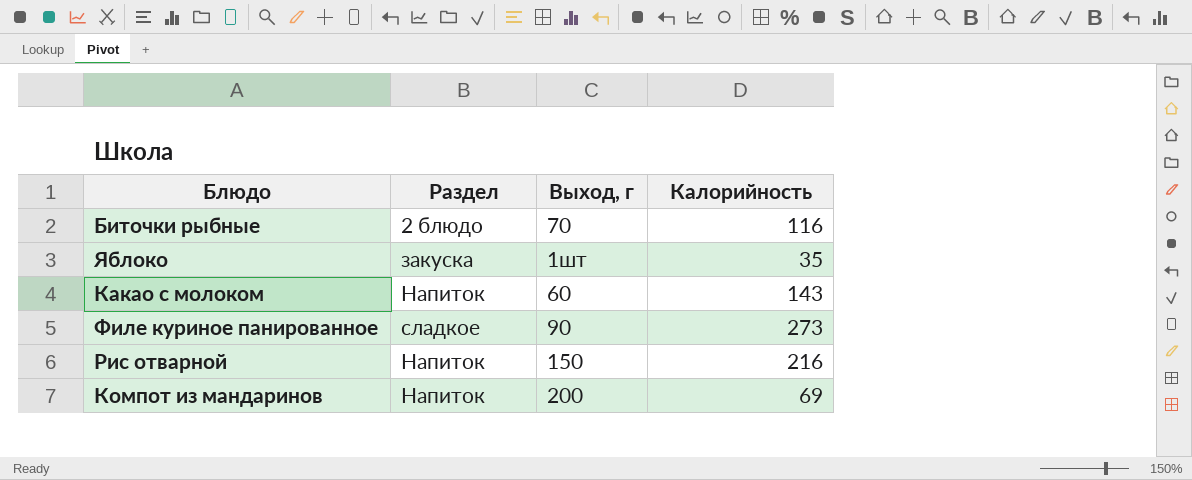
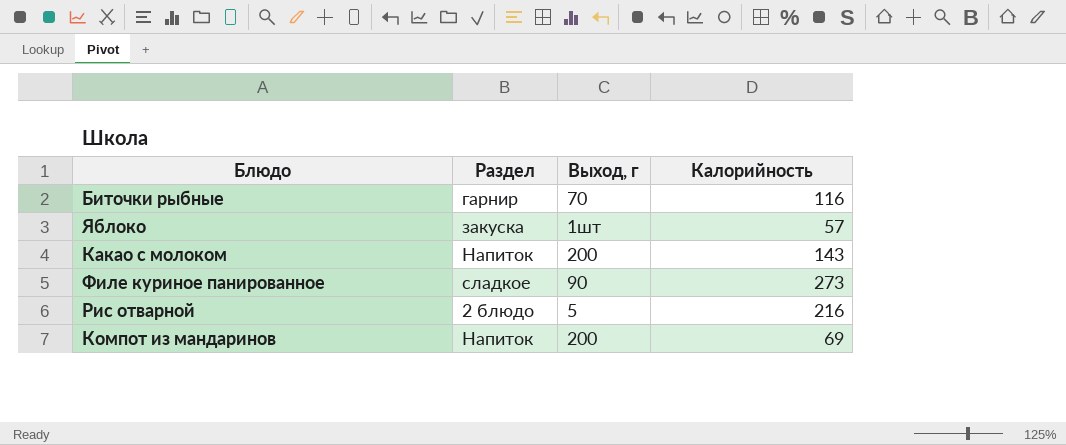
Биточки рыбные | Раздел: 2 блюдо -> гарнир
Яблоко | Калорийность: 35 -> 57
Какао с молоком | Выход, г: 60 -> 200
Рис отварной | Раздел: Напиток -> 2 блюдо
Рис отварной | Выход, г: 150 -> 5

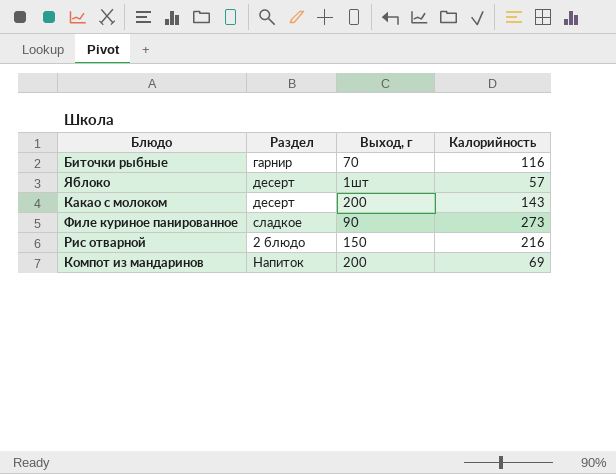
Яблоко | Раздел: закуска -> десерт
Какао с молоком | Раздел: Напиток -> десерт
Рис отварной | Выход, г: 5 -> 150

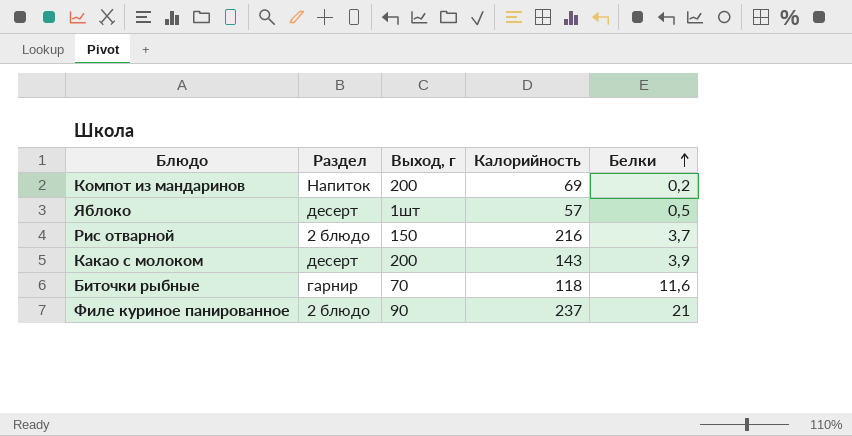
row order: none -> Белки ascending
column Белки | position: none -> 5
Биточки рыбные | Калорийность: 116 -> 118
Филе куриное панированное | Раздел: сладкое -> 2 блюдо
Филе куриное панированное | Калорийность: 273 -> 237

